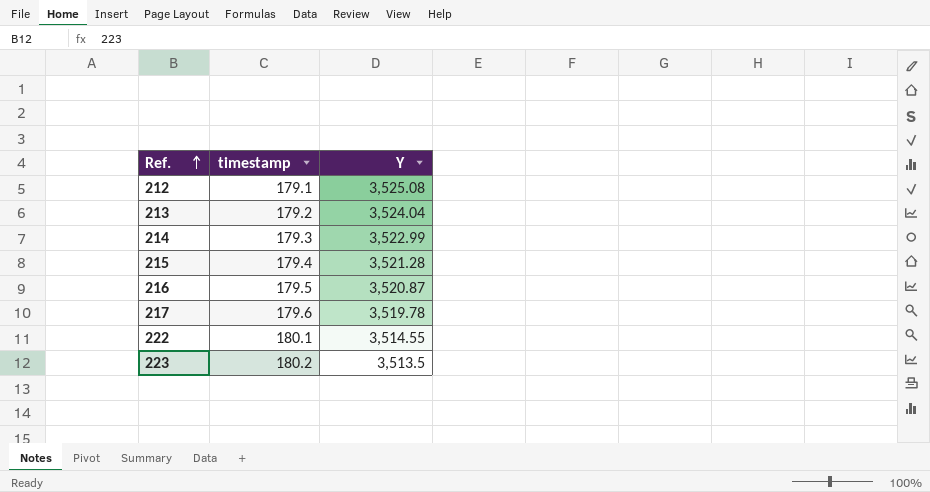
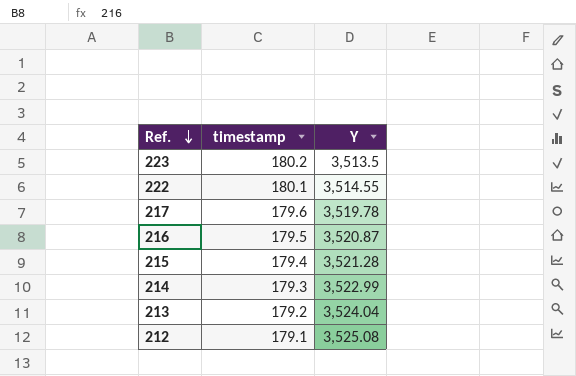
row order: Ref. ascending -> Ref. descending

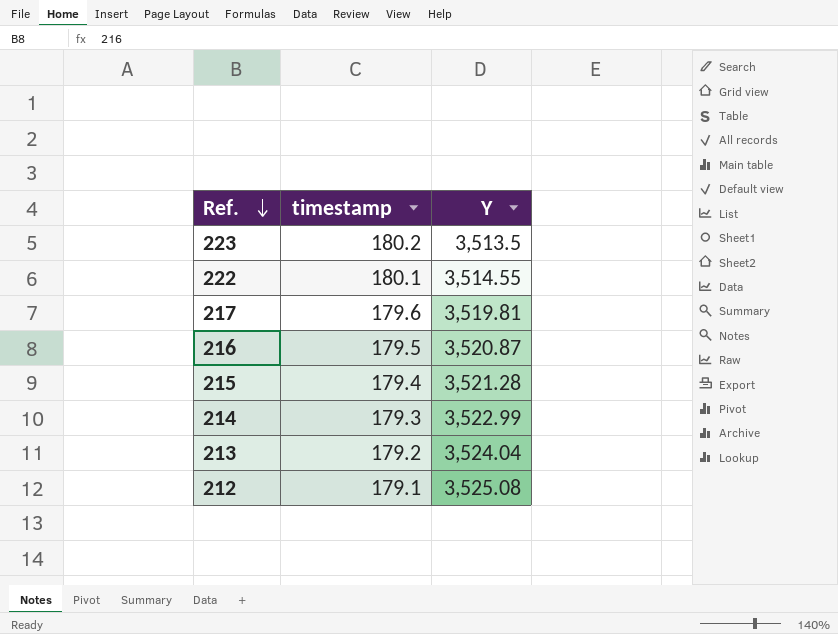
217 | Y: 3,519.78 -> 3,519.81

